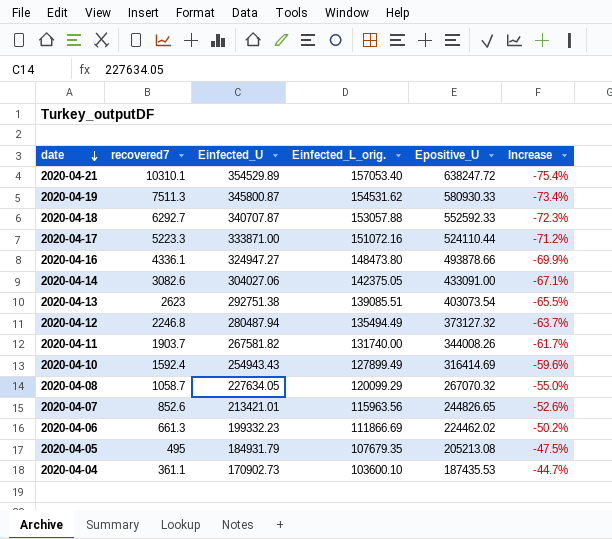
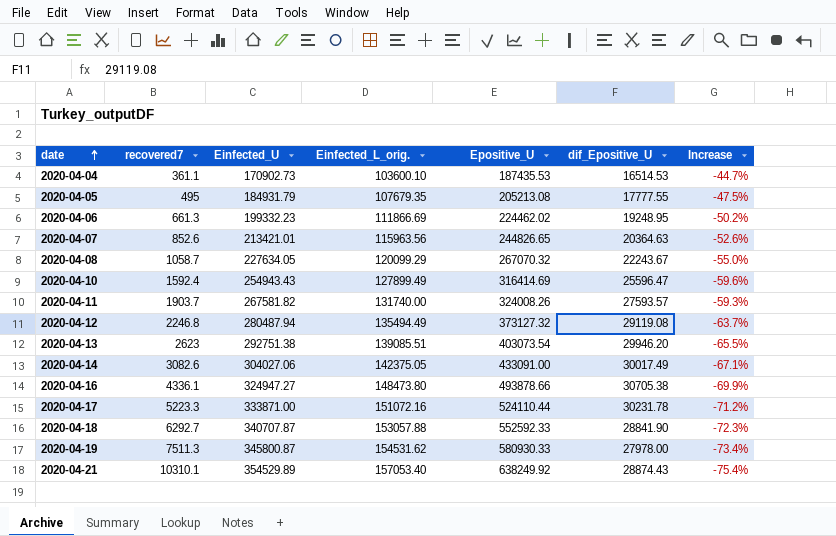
row order: date descending -> date ascending
column dif_Epositive_U | position: none -> 6
2020-04-11 | Epositive_U: 344008.26 -> 324008.26
2020-04-11 | Increase: -61.7% -> -59.3%
2020-04-21 | Epositive_U: 638247.72 -> 638249.92

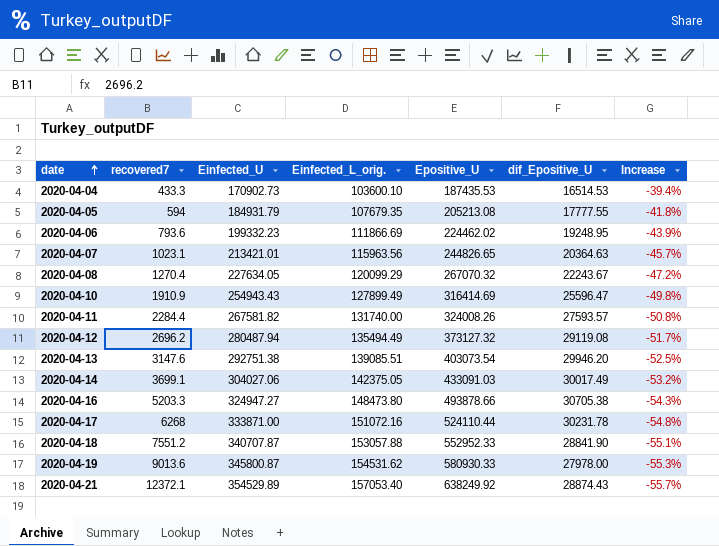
column Increase | formula: ([Einfected_L_orig.] - [Epositive_U]) / [Epositive_U] -> ([Einfected_L_orig.] - [Einfected_U]) / [Einfected_U]
2020-04-04 | recovered7: 361.1 -> 433.3
2020-04-05 | recovered7: 495 -> 594
2020-04-06 | recovered7: 661.3 -> 793.6
2020-04-07 | recovered7: 852.6 -> 1023.1
2020-04-08 | recovered7: 1058.7 -> 1270.4
2020-04-10 | recovered7: 1592.4 -> 1910.9
2020-04-11 | recovered7: 1903.7 -> 2284.4
2020-04-12 | recovered7: 2246.8 -> 2696.2
2020-04-13 | recovered7: 2623 -> 3147.6
2020-04-14 | recovered7: 3082.6 -> 3699.1
2020-04-14 | Epositive_U: 433091.00 -> 433091.03
2020-04-16 | recovered7: 4336.1 -> 5203.3
2020-04-17 | recovered7: 5223.3 -> 6268
2020-04-18 | recovered7: 6292.7 -> 7551.2
2020-04-18 | Epositive_U: 552592.33 -> 552952.33
2020-04-19 | recovered7: 7511.3 -> 9013.6
2020-04-21 | recovered7: 10310.1 -> 12372.1

